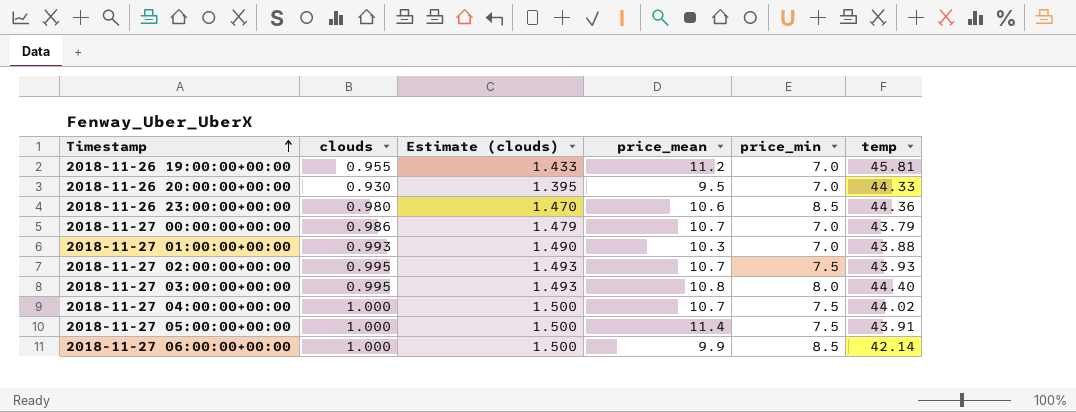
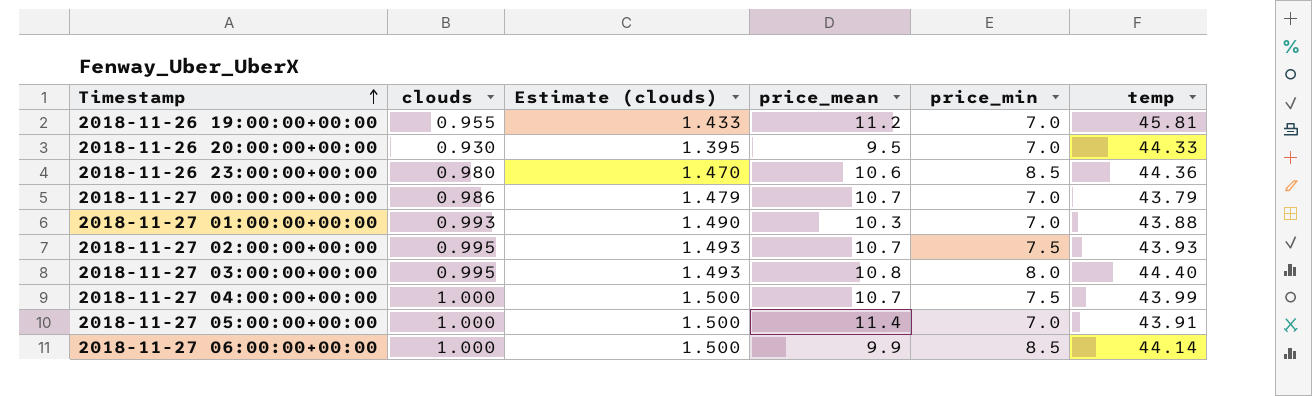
2018-11-27 04:00:00+00:00 | temp: 44.02 -> 43.99
2018-11-27 05:00:00+00:00 | price_min: 7.5 -> 7.0
2018-11-27 06:00:00+00:00 | temp: 42.14 -> 44.14

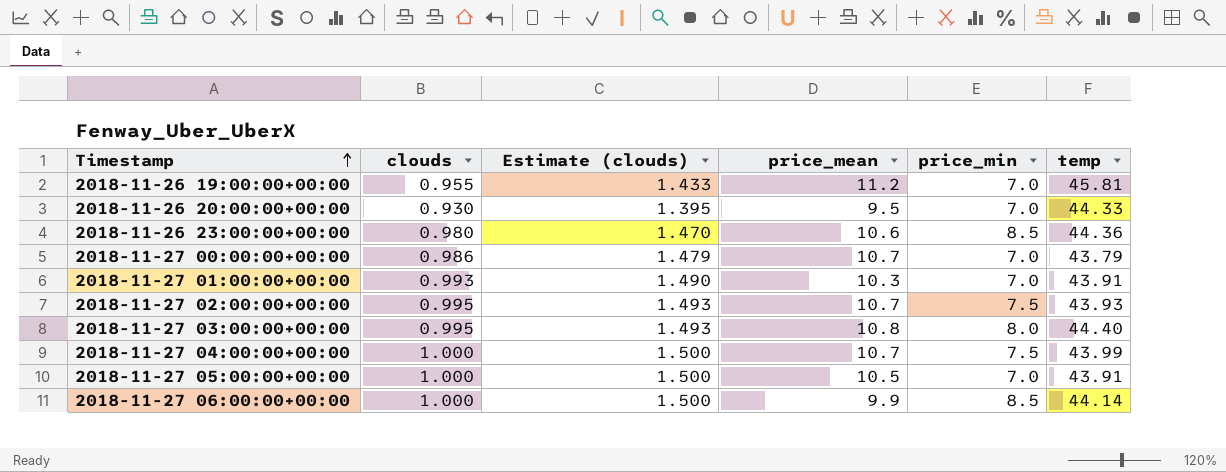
2018-11-27 01:00:00+00:00 | temp: 43.88 -> 43.91
2018-11-27 05:00:00+00:00 | price_mean: 11.4 -> 10.5

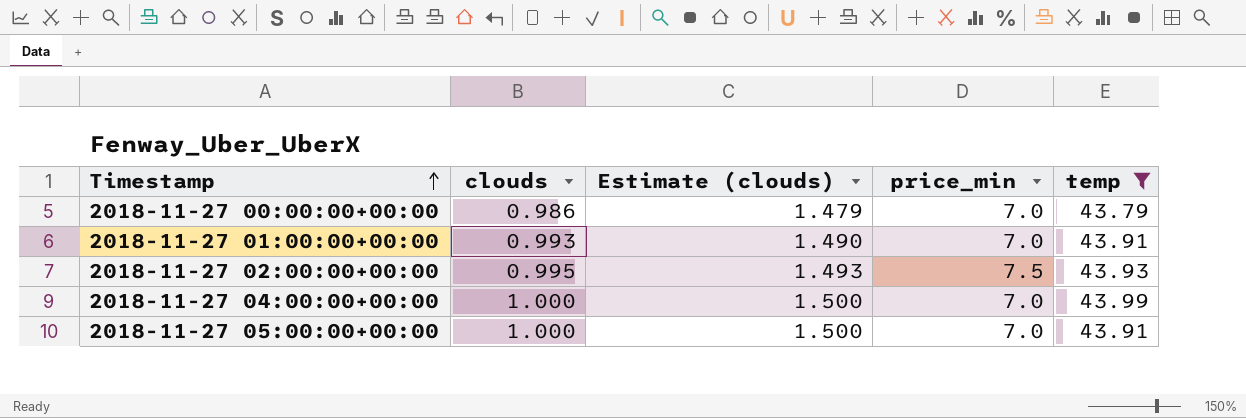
filter: none -> temp <= 43.99
column price_mean | position: 4 -> none
2018-11-27 04:00:00+00:00 | price_min: 7.5 -> 7.0

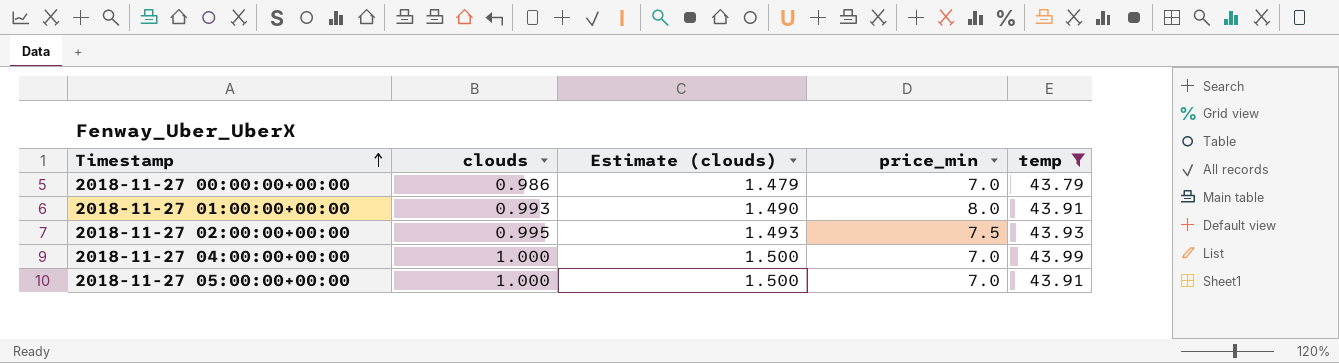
2018-11-27 01:00:00+00:00 | price_min: 7.0 -> 8.0

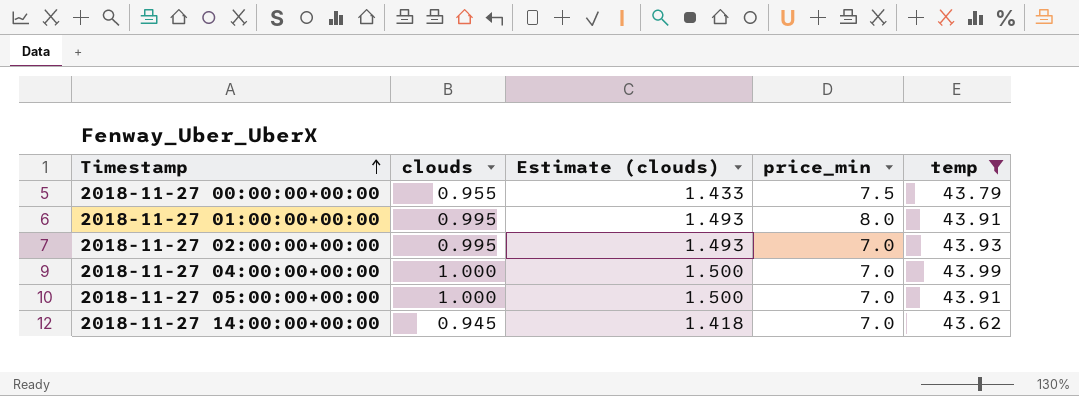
2018-11-27 00:00:00+00:00 | clouds: 0.986 -> 0.955
2018-11-27 00:00:00+00:00 | Estimate (clouds): 1.479 -> 1.433
2018-11-27 00:00:00+00:00 | price_min: 7.0 -> 7.5
2018-11-27 01:00:00+00:00 | clouds: 0.993 -> 0.995
2018-11-27 01:00:00+00:00 | Estimate (clouds): 1.490 -> 1.493
2018-11-27 02:00:00+00:00 | price_min: 7.5 -> 7.0
row 2018-11-27 14:00:00+00:00: none -> 0.945 | 1.418 | 7.0 | 43.62

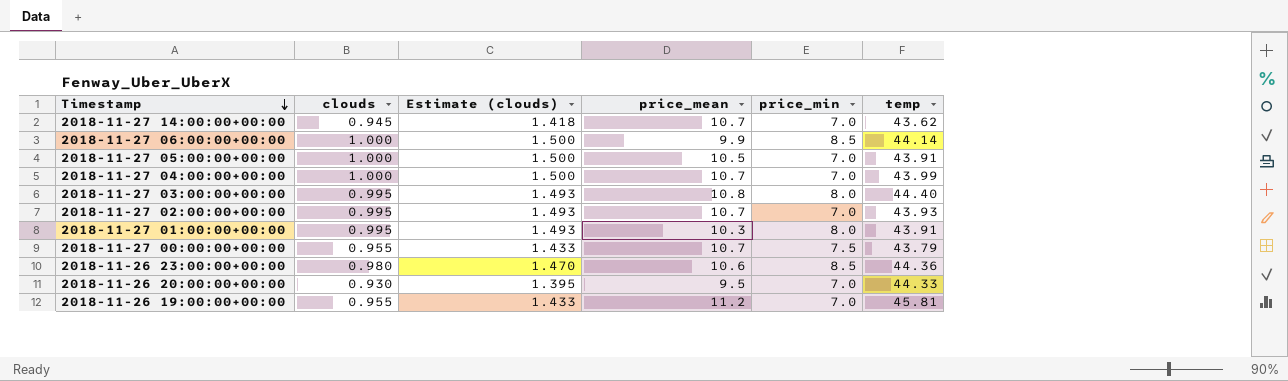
filter: temp <= 43.99 -> none
row order: Timestamp ascending -> Timestamp descending
column price_mean | position: none -> 4

